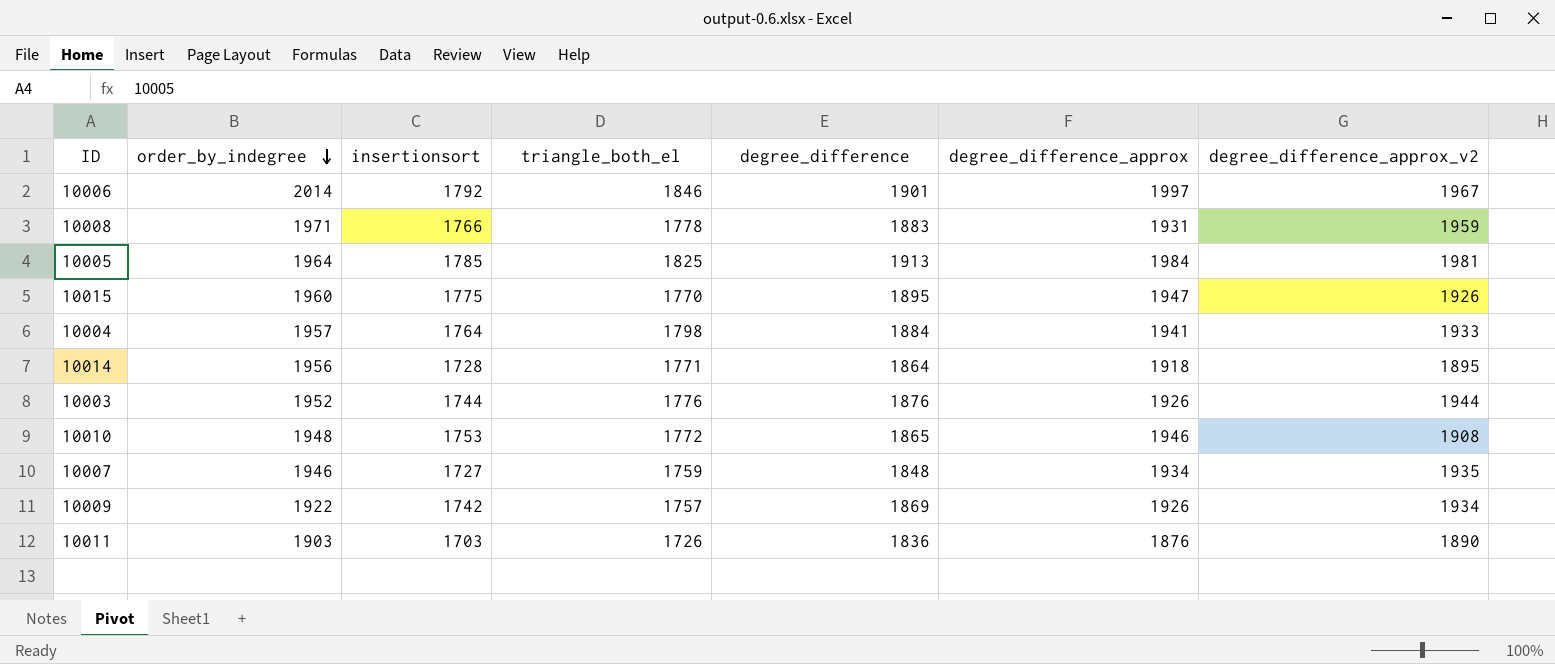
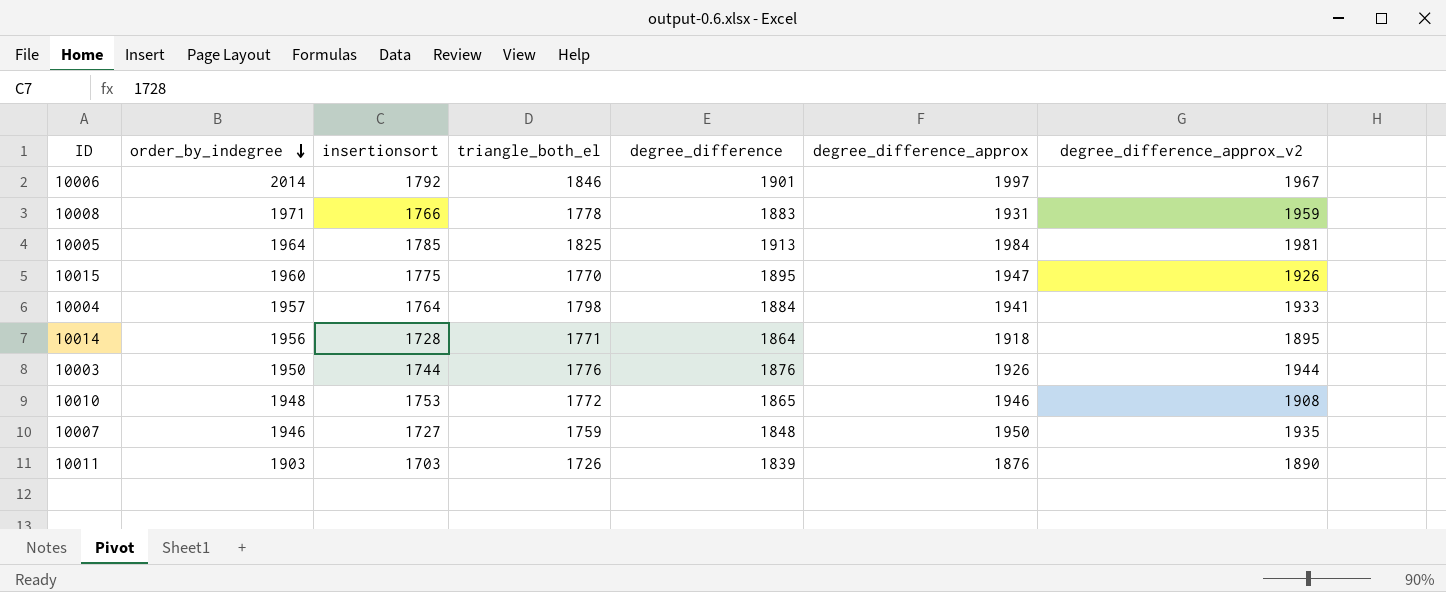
row 10009: 1922 | 1742 | 1757 | 1869 | 1926 | 1934 -> none
10003 | order_by_indegree: 1952 -> 1950
10007 | degree_difference_approx: 1934 -> 1950
10011 | degree_difference: 1836 -> 1839

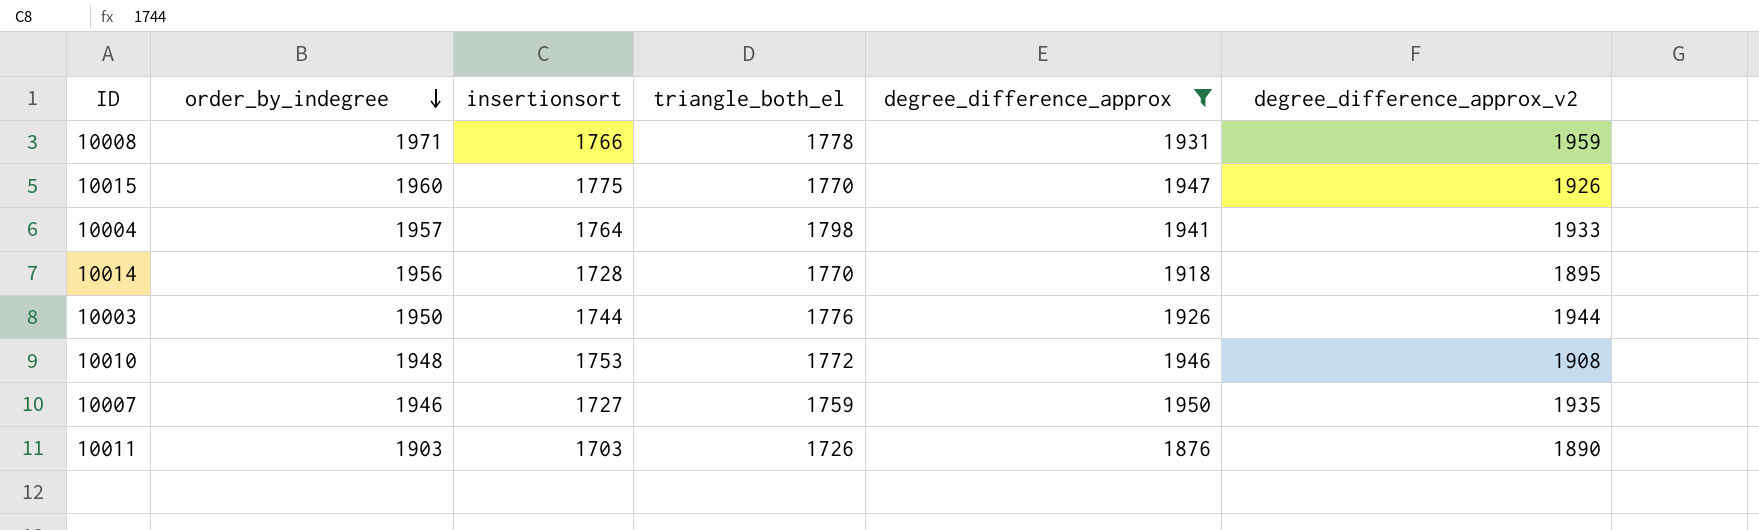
filter: none -> degree_difference_approx <= 1950
column degree_difference | position: 5 -> none
10014 | triangle_both_el: 1771 -> 1770

